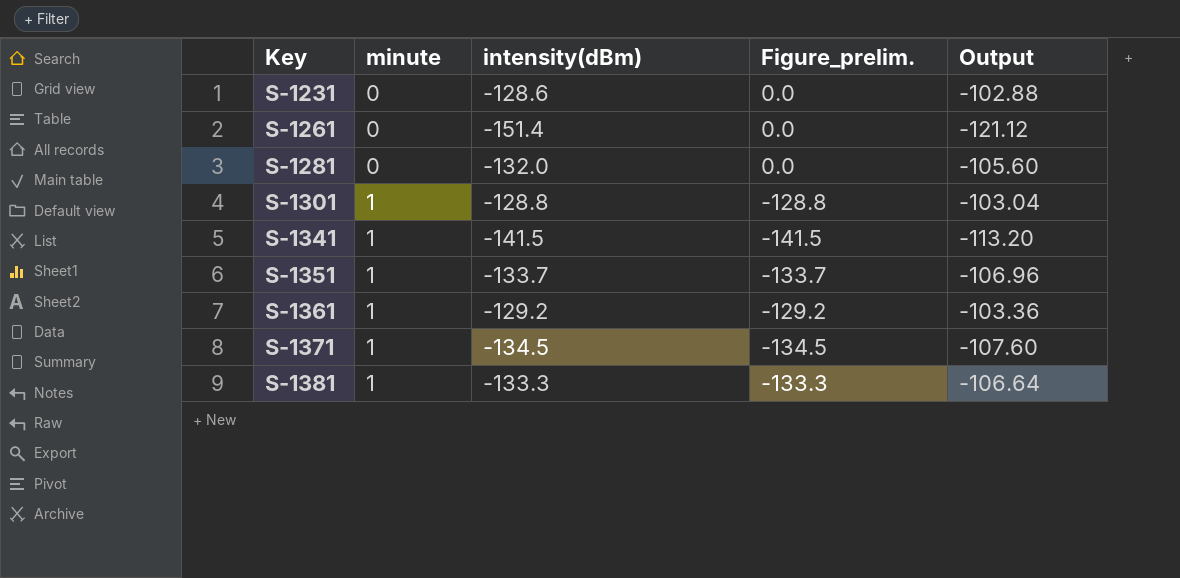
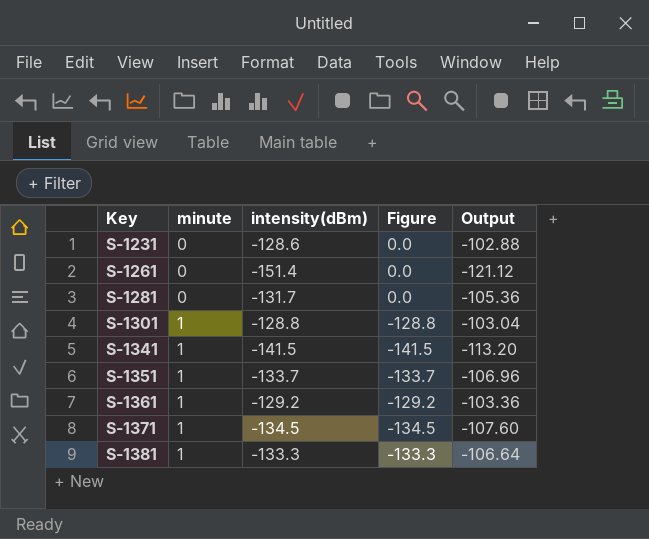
column name: Figure_prelim. -> Figure
S-1281 | intensity(dBm): -132.0 -> -131.7
S-1281 | Output: -105.60 -> -105.36

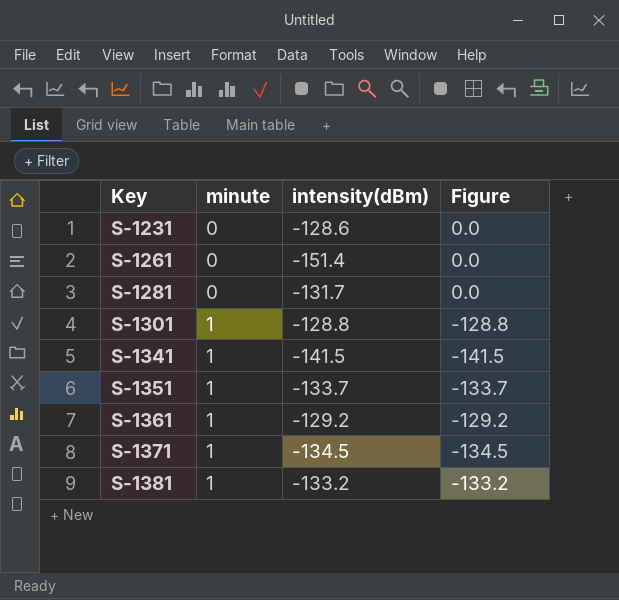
column Output | formula: [intensity(dBm)] * 0.8 -> none
S-1381 | intensity(dBm): -133.3 -> -133.2
S-1381 | Figure: -133.3 -> -133.2

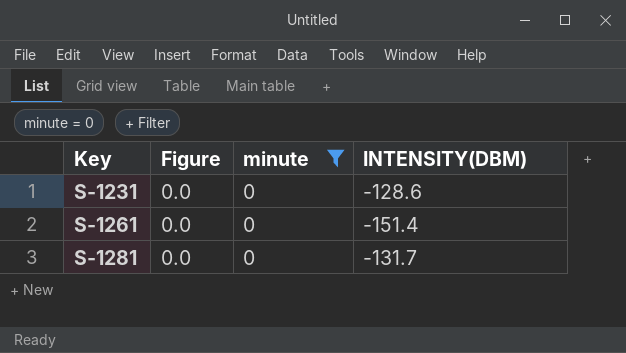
filter: none -> minute = 0
column Figure | position: 4 -> 2
column name: intensity(dBm) -> INTENSITY(DBM)

